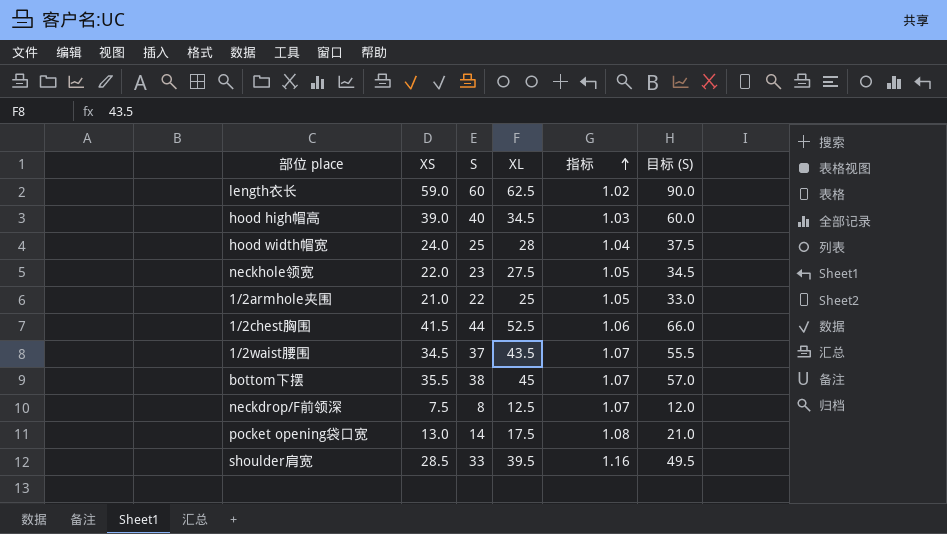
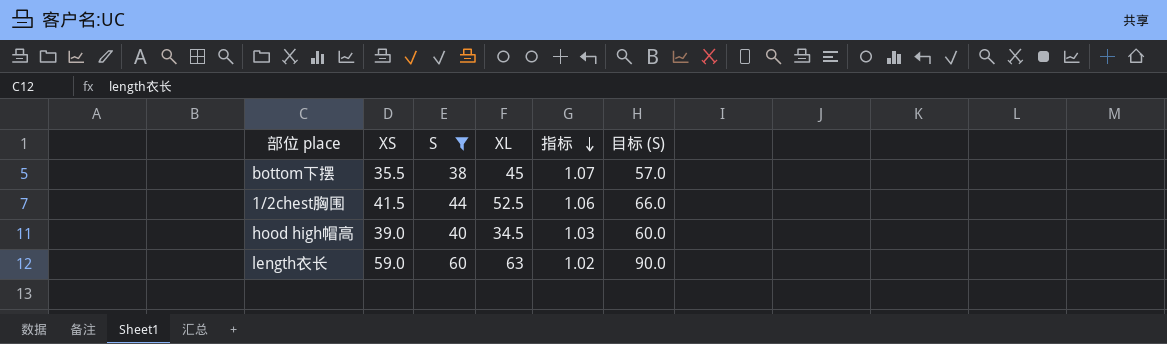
filter: none -> S >= 38
row order: 指标 ascending -> 指标 descending
length衣长 | XL: 62.5 -> 63

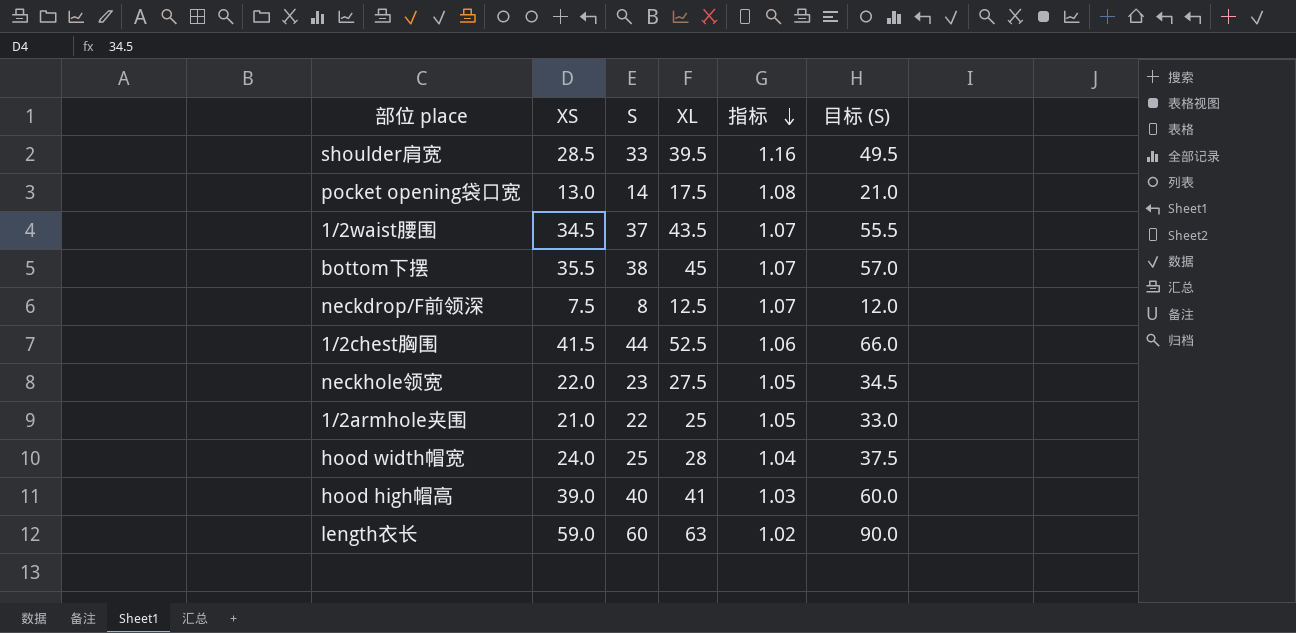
filter: S >= 38 -> none
hood high帽高 | XL: 34.5 -> 41

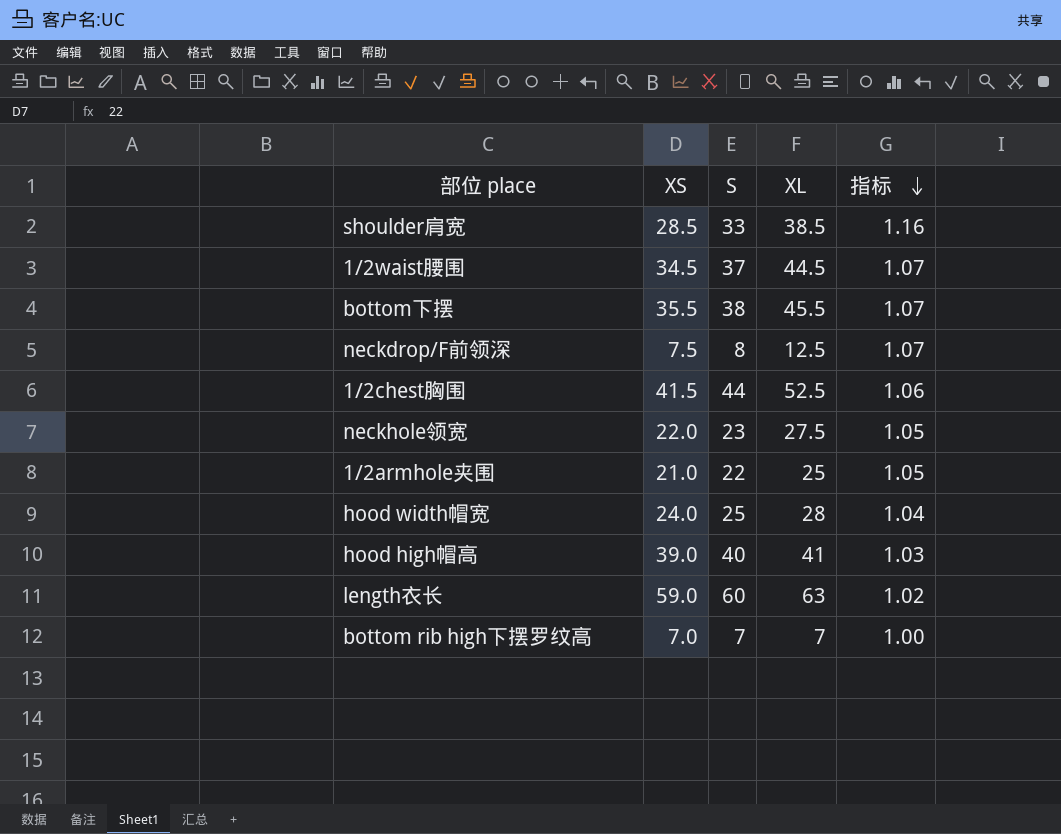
column 目标 (S) | formula: [S] * 1.5 -> none
row pocket opening袋口宽: 13.0 | 14 | 17.5 | 1.08 | 21.0 -> none
shoulder肩宽 | XL: 39.5 -> 38.5
1/2waist腰围 | XL: 43.5 -> 44.5
bottom下摆 | XL: 45 -> 45.5
row bottom rib high下摆罗纹高: none -> 7.0 | 7 | 7 | 1.00

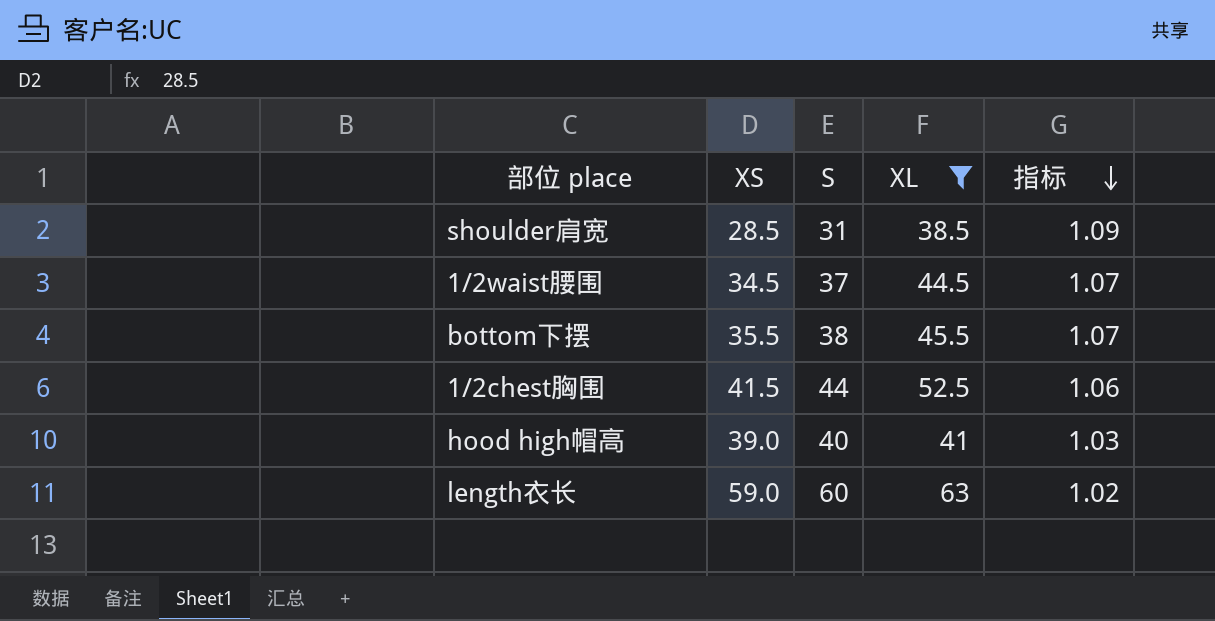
filter: none -> XL >= 38.5
shoulder肩宽 | S: 33 -> 31
shoulder肩宽 | 指标: 1.16 -> 1.09

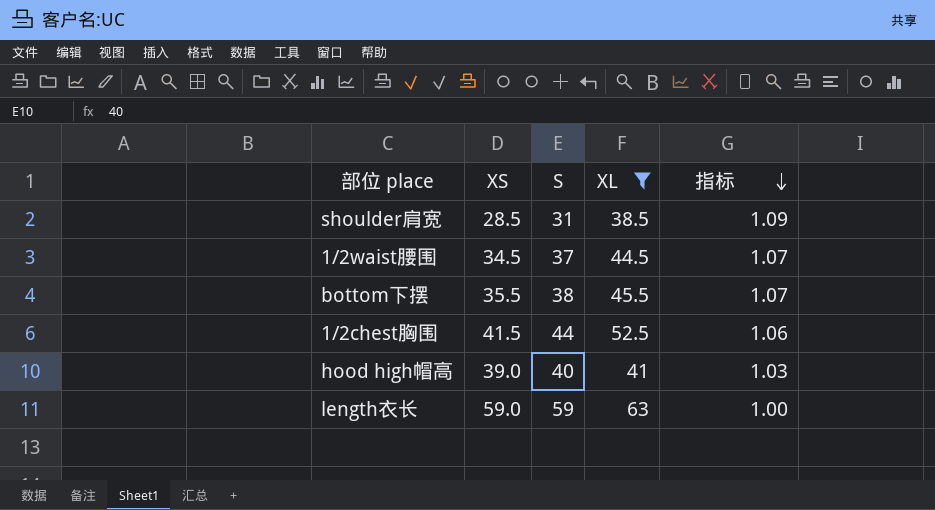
length衣长 | S: 60 -> 59
length衣长 | 指标: 1.02 -> 1.00

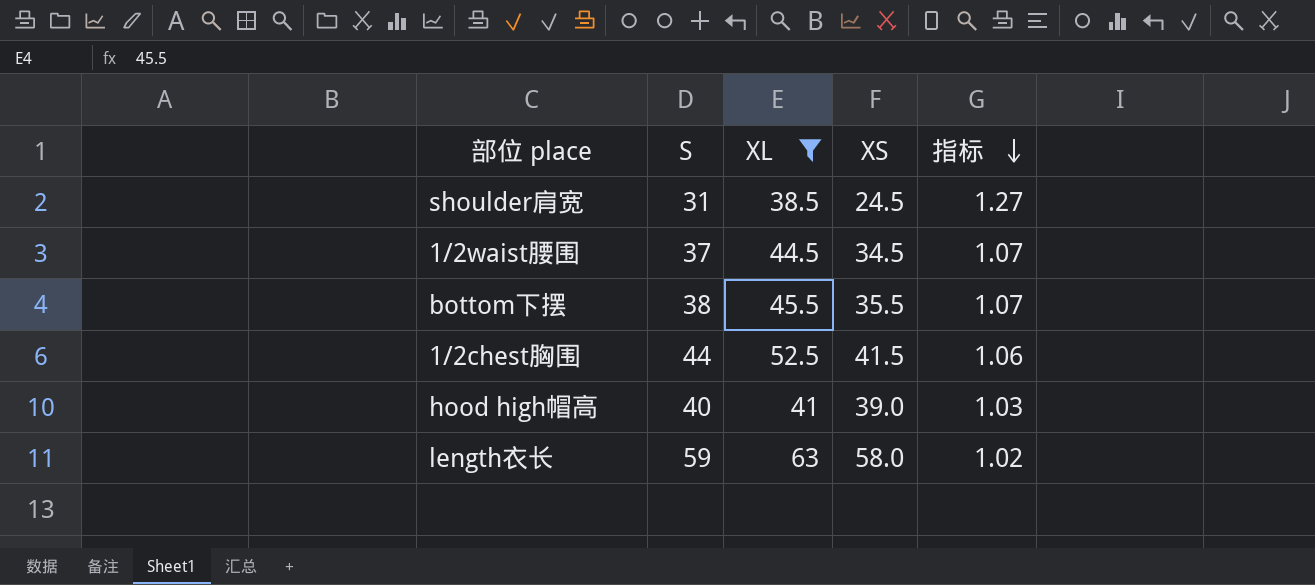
column XS | position: 2 -> 4
shoulder肩宽 | XS: 28.5 -> 24.5
shoulder肩宽 | 指标: 1.09 -> 1.27
length衣长 | XS: 59.0 -> 58.0
length衣长 | 指标: 1.00 -> 1.02

